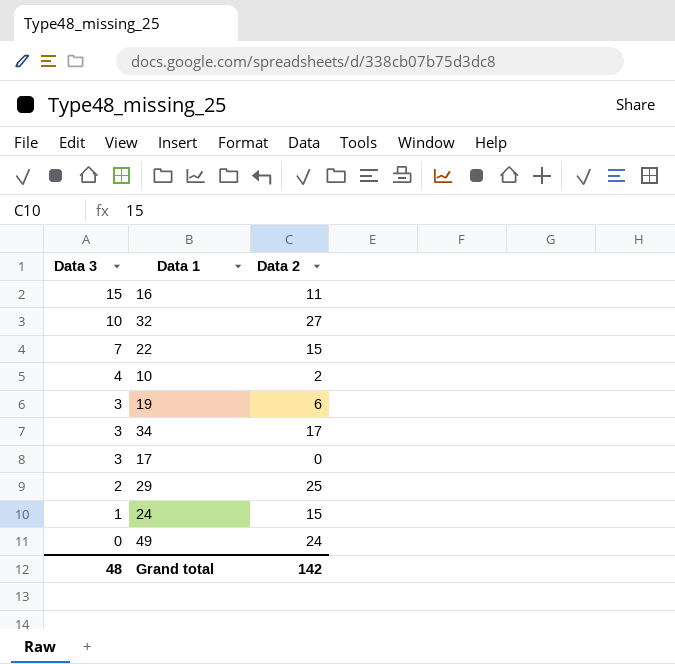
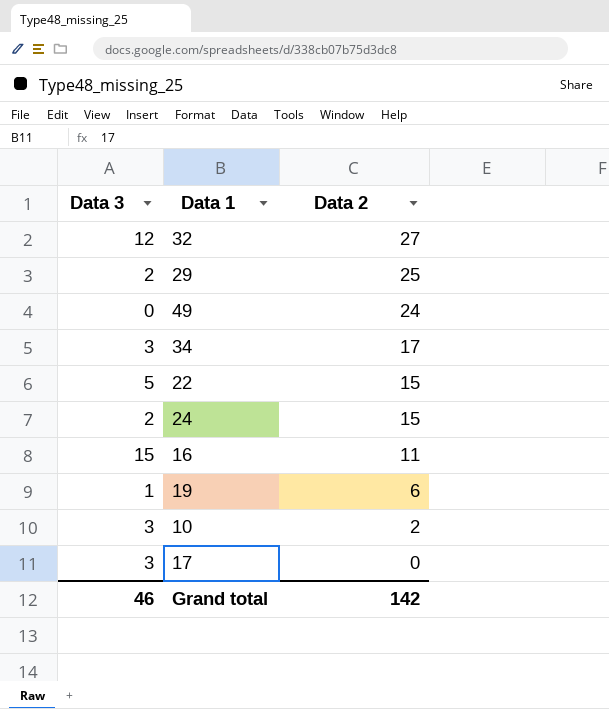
row order: Data 3 descending -> Data 2 descending
32 | Data 3: 10 -> 12
22 | Data 3: 7 -> 5
24 | Data 3: 1 -> 2
19 | Data 3: 3 -> 1
10 | Data 3: 4 -> 3
Grand total | Data 3: 48 -> 46

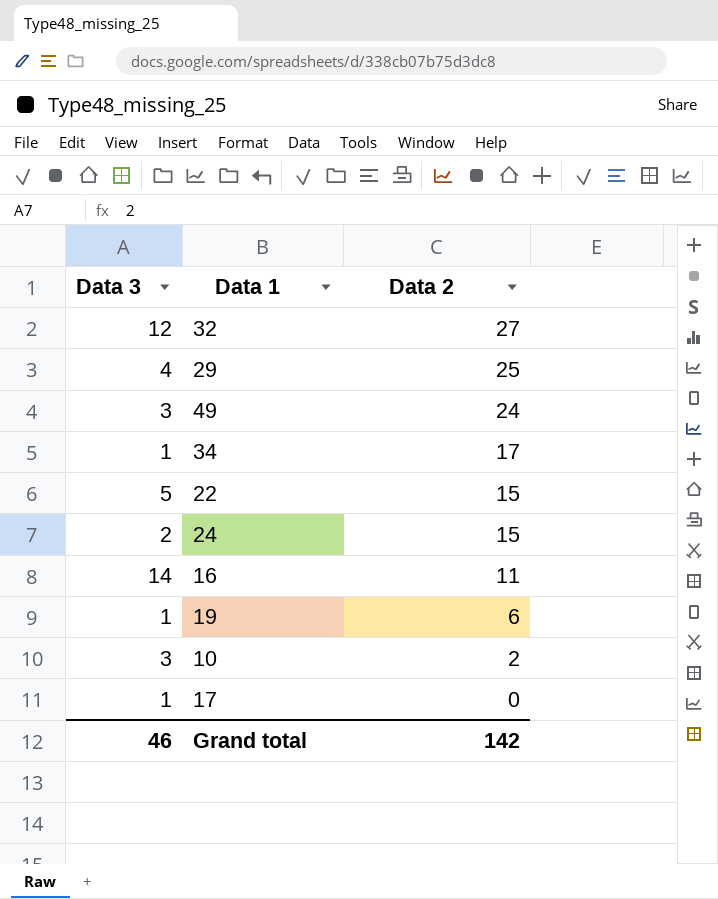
29 | Data 3: 2 -> 4
49 | Data 3: 0 -> 3
34 | Data 3: 3 -> 1
16 | Data 3: 15 -> 14
17 | Data 3: 3 -> 1

